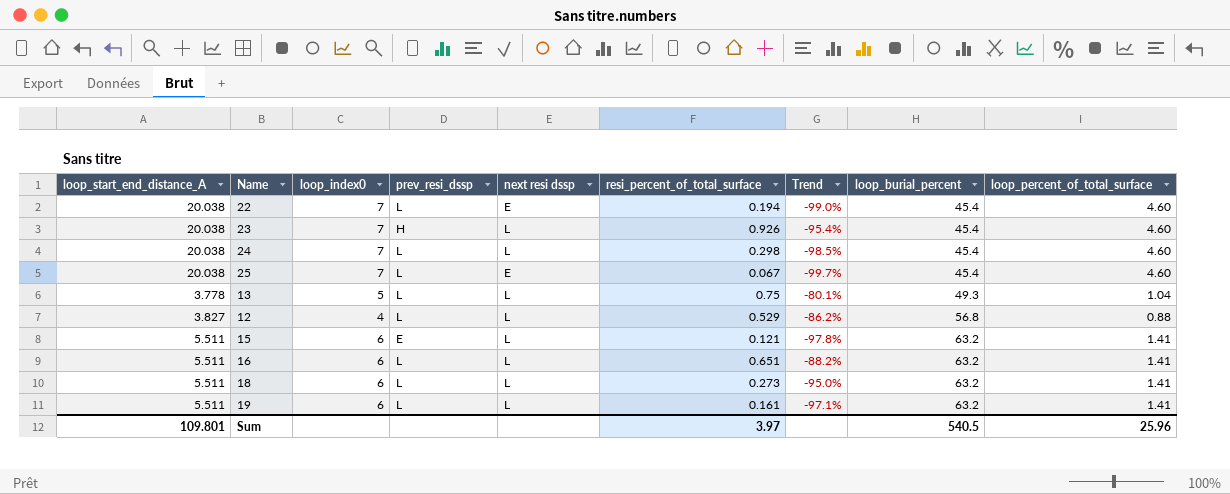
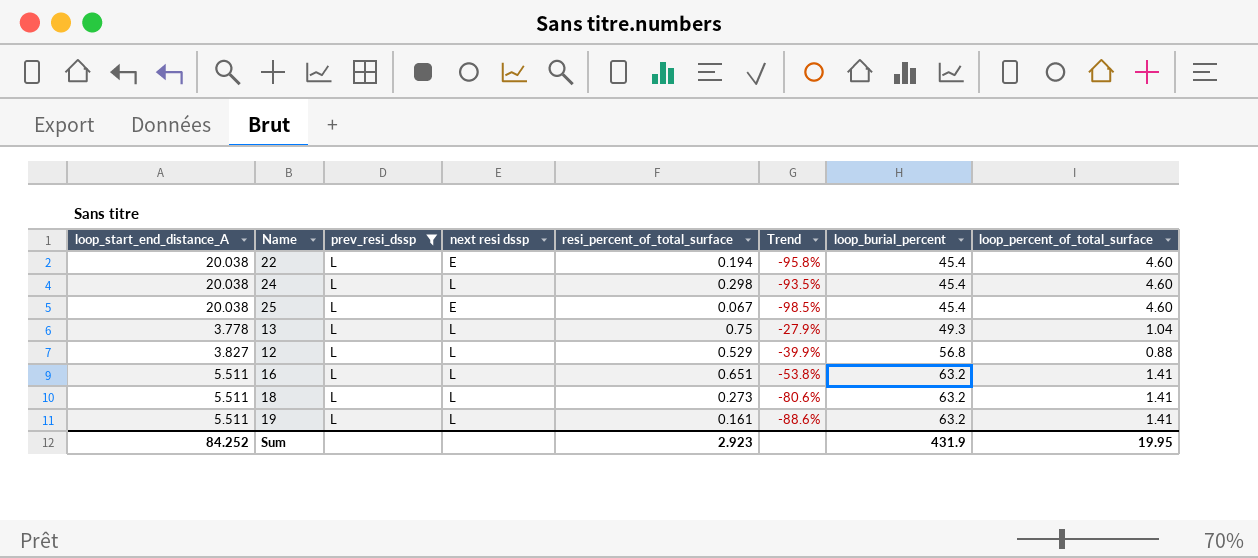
filter: none -> prev_resi_dssp = L
column loop_index0 | position: 3 -> none
column Trend | formula: ([resi_percent_of_total_surface] - [loop_start_end_distance_A]) / [loop_start_end_distance_A] -> ([resi_percent_of_total_surface] - [loop_percent_of_total_surface]) / [loop_percent_of_total_surface]
Sum | loop_start_end_distance_A: 109.801 -> 84.252
Sum | resi_percent_of_total_surface: 3.97 -> 2.923
Sum | loop_burial_percent: 540.5 -> 431.9
Sum | loop_percent_of_total_surface: 25.96 -> 19.95

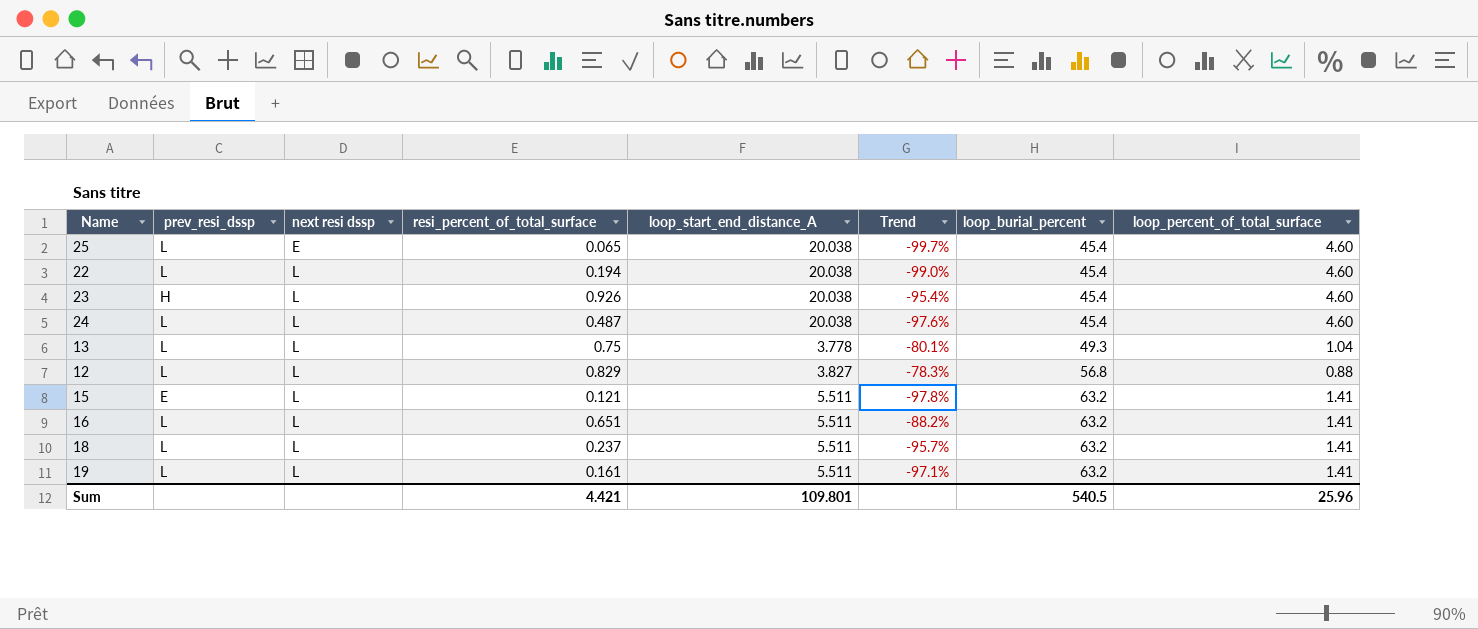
filter: prev_resi_dssp = L -> none
row order: loop_burial_percent ascending -> next resi dssp ascending
column loop_start_end_distance_A | position: 1 -> 5
column Trend | formula: ([resi_percent_of_total_surface] - [loop_percent_of_total_surface]) / [loop_percent_of_total_surface] -> ([resi_percent_of_total_surface] - [loop_start_end_distance_A]) / [loop_start_end_distance_A]
25 | resi_percent_of_total_surface: 0.067 -> 0.065
22 | next resi dssp: E -> L
24 | resi_percent_of_total_surface: 0.298 -> 0.487
12 | resi_percent_of_total_surface: 0.529 -> 0.829
18 | resi_percent_of_total_surface: 0.273 -> 0.237
Sum | resi_percent_of_total_surface: 2.923 -> 4.421
Sum | loop_start_end_distance_A: 84.252 -> 109.801
Sum | loop_burial_percent: 431.9 -> 540.5
Sum | loop_percent_of_total_surface: 19.95 -> 25.96

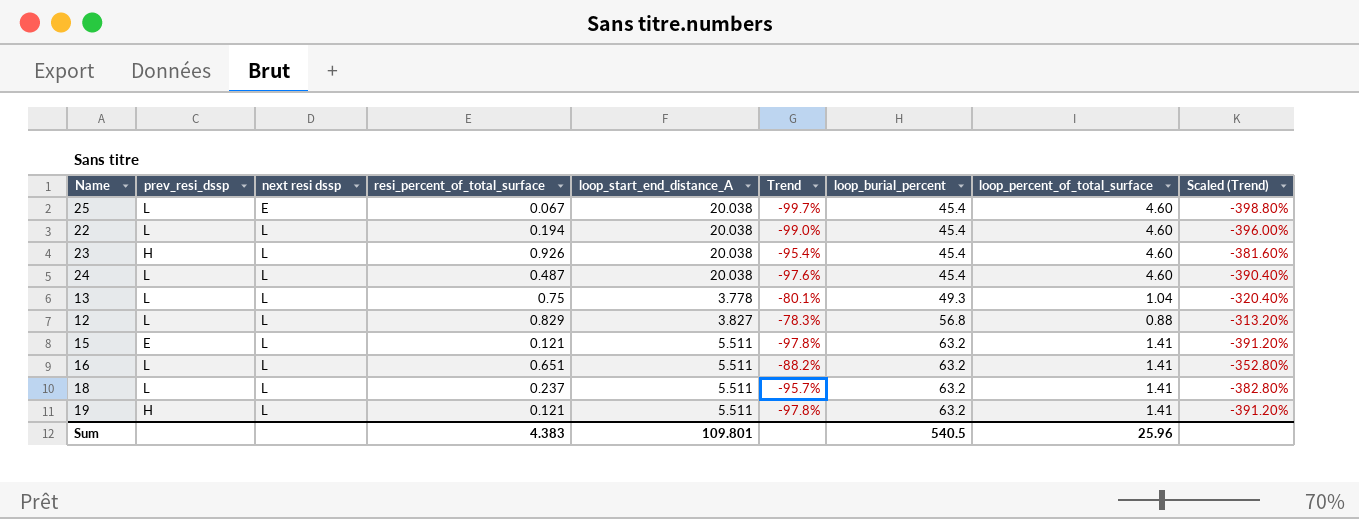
column Scaled (Trend) | formula: none -> [Trend] * 4
25 | resi_percent_of_total_surface: 0.065 -> 0.067
19 | prev_resi_dssp: L -> H
19 | resi_percent_of_total_surface: 0.161 -> 0.121
19 | Trend: -97.1% -> -97.8%
Sum | resi_percent_of_total_surface: 4.421 -> 4.383

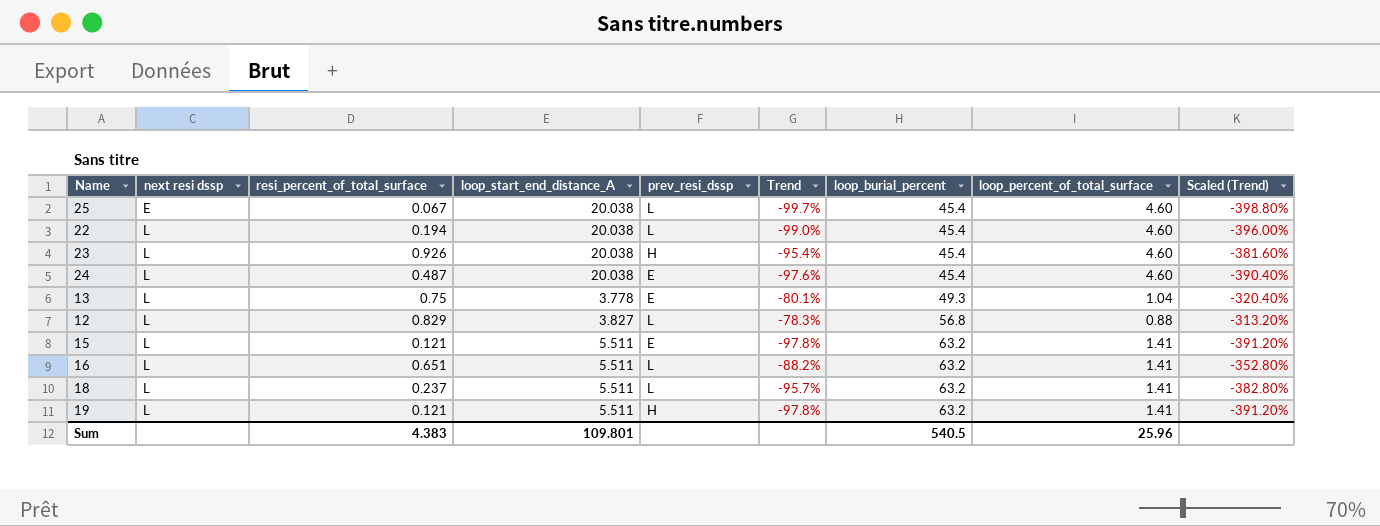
column prev_resi_dssp | position: 2 -> 5
24 | prev_resi_dssp: L -> E
13 | prev_resi_dssp: L -> E

